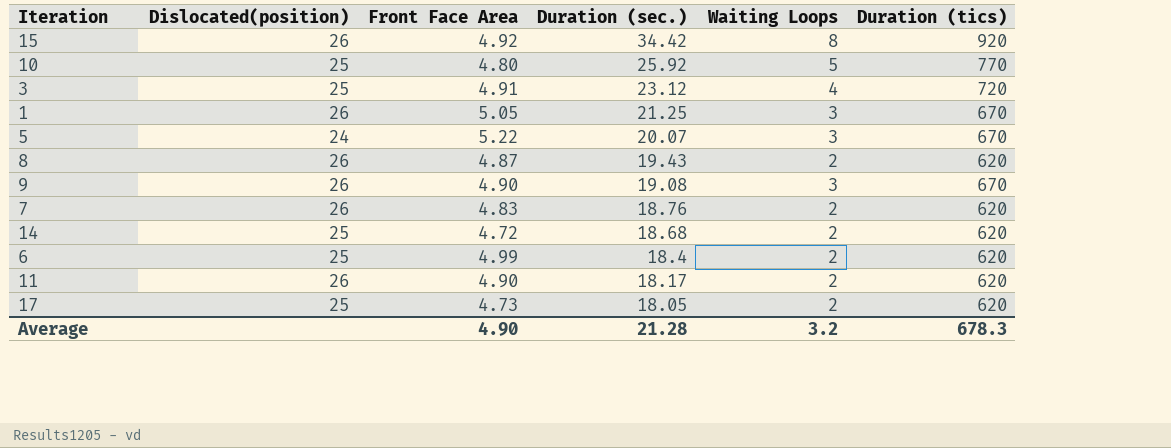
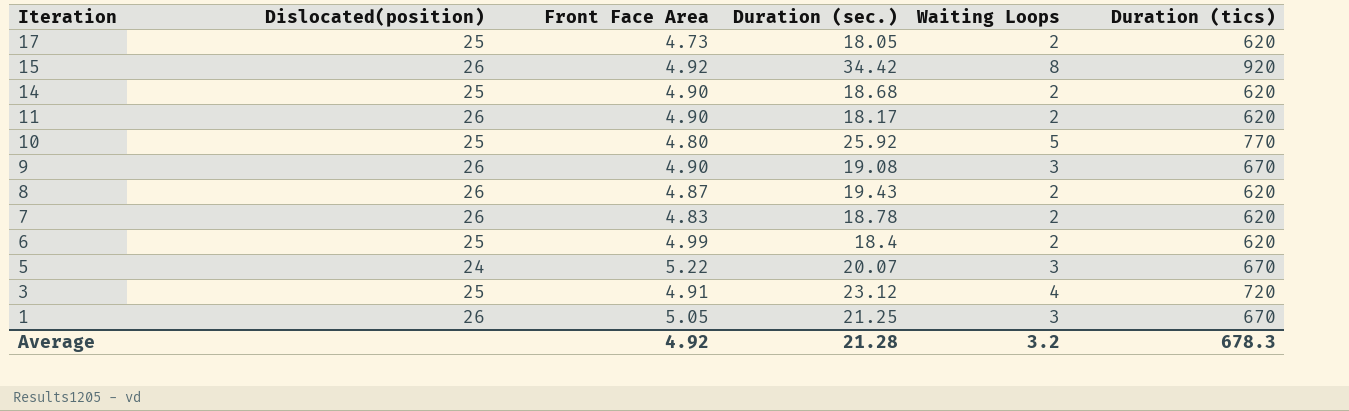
row order: Duration (sec.) descending -> Iteration descending
14 | Front Face Area: 4.72 -> 4.90
7 | Duration (sec.): 18.76 -> 18.78
Average | Front Face Area: 4.90 -> 4.92

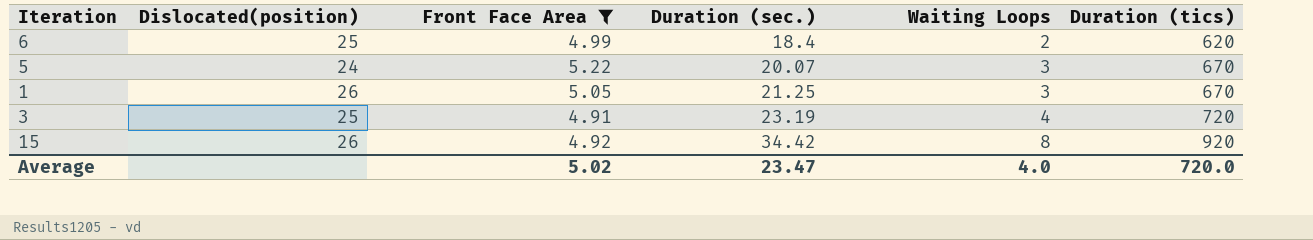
filter: none -> Front Face Area >= 4.91
row order: Iteration descending -> Duration (sec.) ascending
3 | Duration (sec.): 23.12 -> 23.19
Average | Front Face Area: 4.92 -> 5.02
Average | Duration (sec.): 21.28 -> 23.47
Average | Waiting Loops: 3.2 -> 4.0
Average | Duration (tics): 678.3 -> 720.0

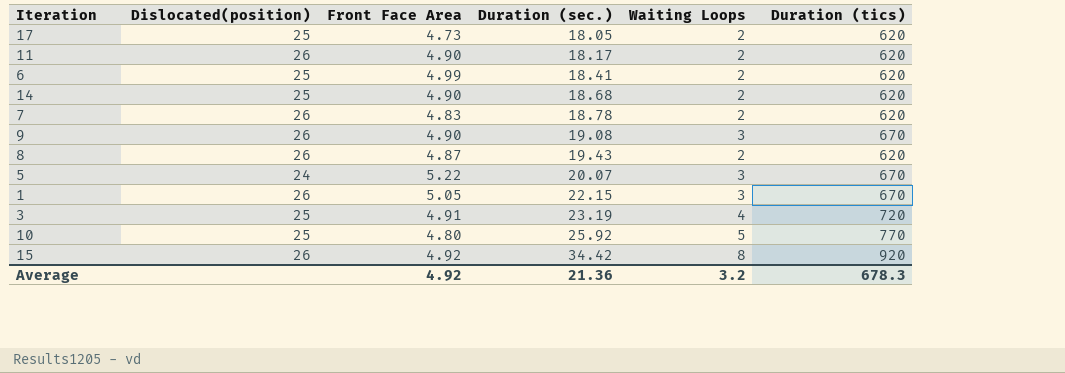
filter: Front Face Area >= 4.91 -> none
6 | Duration (sec.): 18.4 -> 18.41
1 | Duration (sec.): 21.25 -> 22.15
Average | Front Face Area: 5.02 -> 4.92
Average | Duration (sec.): 23.47 -> 21.36
Average | Waiting Loops: 4.0 -> 3.2
Average | Duration (tics): 720.0 -> 678.3

